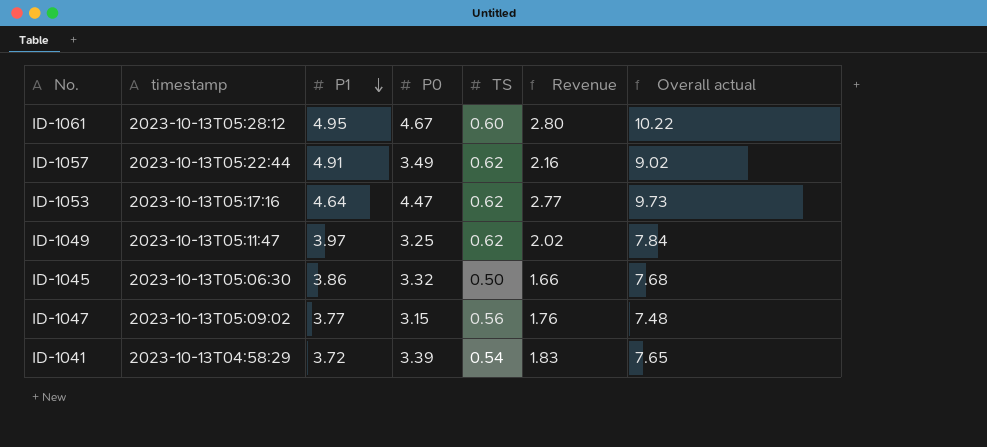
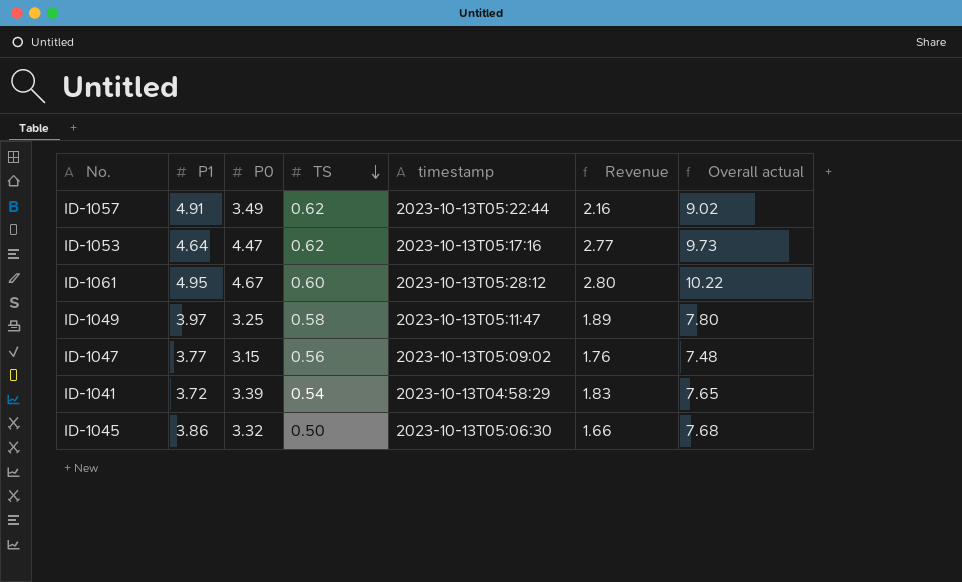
row order: P1 descending -> TS descending
column timestamp | position: 2 -> 5
ID-1049 | TS: 0.62 -> 0.58
ID-1049 | Revenue: 2.02 -> 1.89
ID-1049 | Overall actual: 7.84 -> 7.80

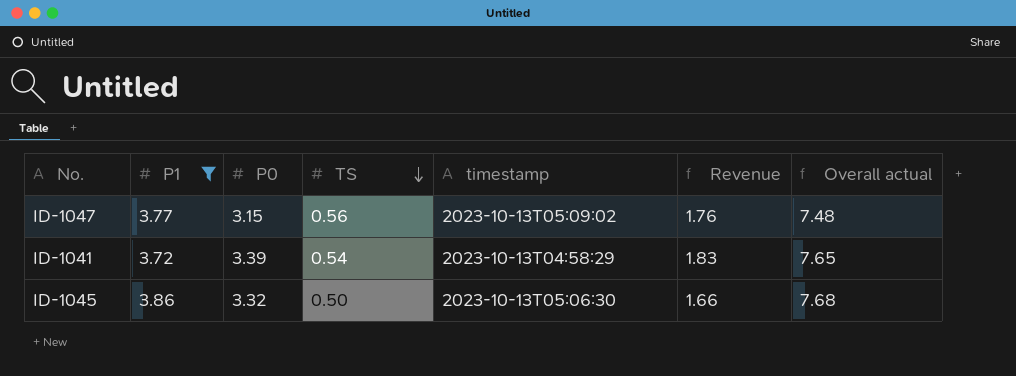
filter: none -> P1 <= 3.86

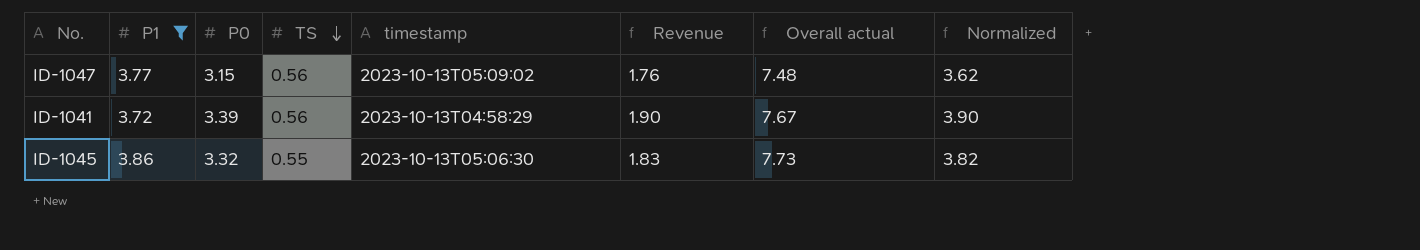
column Normalized | formula: none -> [P0] * 1.15
ID-1041 | TS: 0.54 -> 0.56
ID-1041 | Revenue: 1.83 -> 1.90
ID-1041 | Overall actual: 7.65 -> 7.67
ID-1045 | TS: 0.50 -> 0.55
ID-1045 | Revenue: 1.66 -> 1.83
ID-1045 | Overall actual: 7.68 -> 7.73

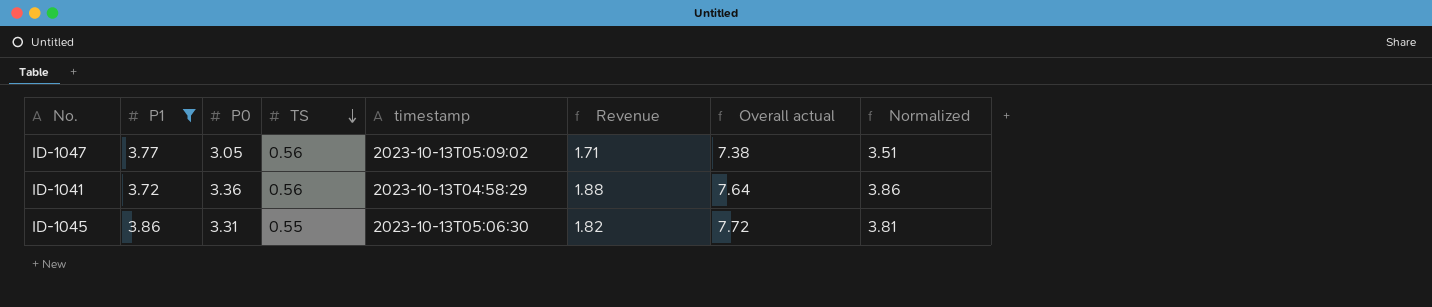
ID-1047 | P0: 3.15 -> 3.05
ID-1047 | Revenue: 1.76 -> 1.71
ID-1047 | Overall actual: 7.48 -> 7.38
ID-1047 | Normalized: 3.62 -> 3.51
ID-1041 | P0: 3.39 -> 3.36
ID-1041 | Revenue: 1.90 -> 1.88
ID-1041 | Overall actual: 7.67 -> 7.64
ID-1041 | Normalized: 3.90 -> 3.86
ID-1045 | P0: 3.32 -> 3.31
ID-1045 | Revenue: 1.83 -> 1.82
ID-1045 | Overall actual: 7.73 -> 7.72
ID-1045 | Normalized: 3.82 -> 3.81

